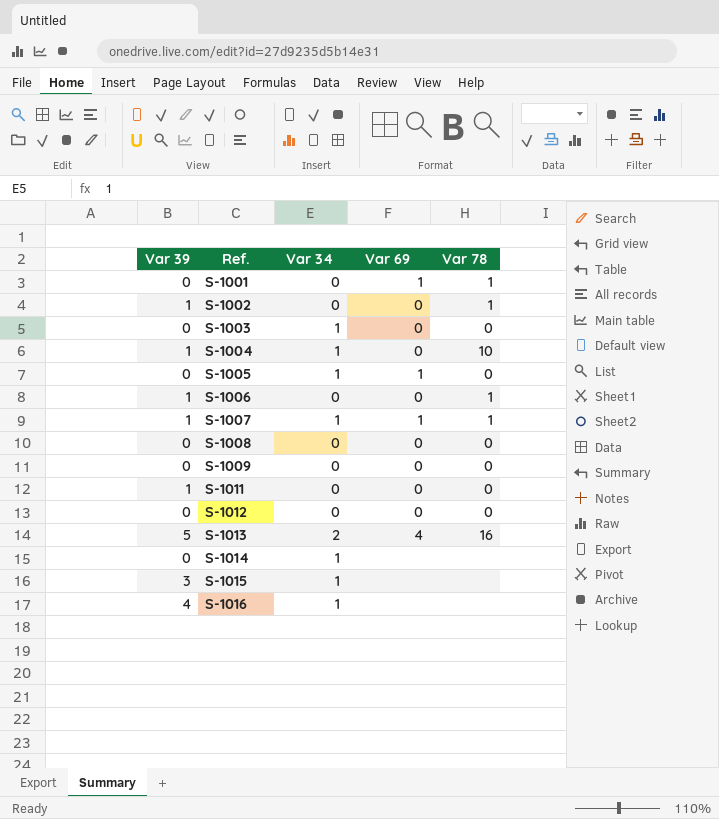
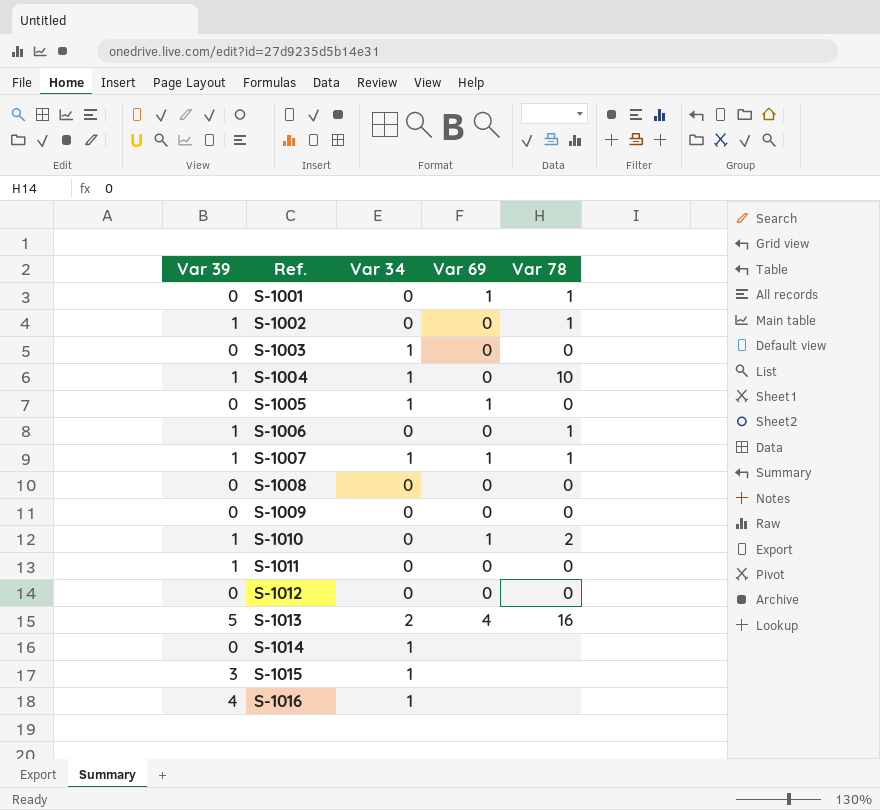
row S-1010: none -> 1 | 0 | 1 | 2

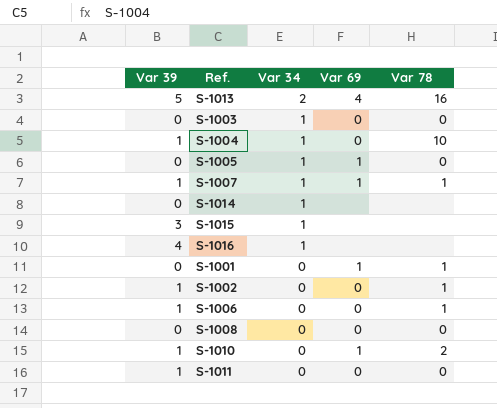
row order: Ref. ascending -> Var 34 descending
row S-1009: 0 | 0 | 0 | 0 -> none
row S-1012: 0 | 0 | 0 | 0 -> none

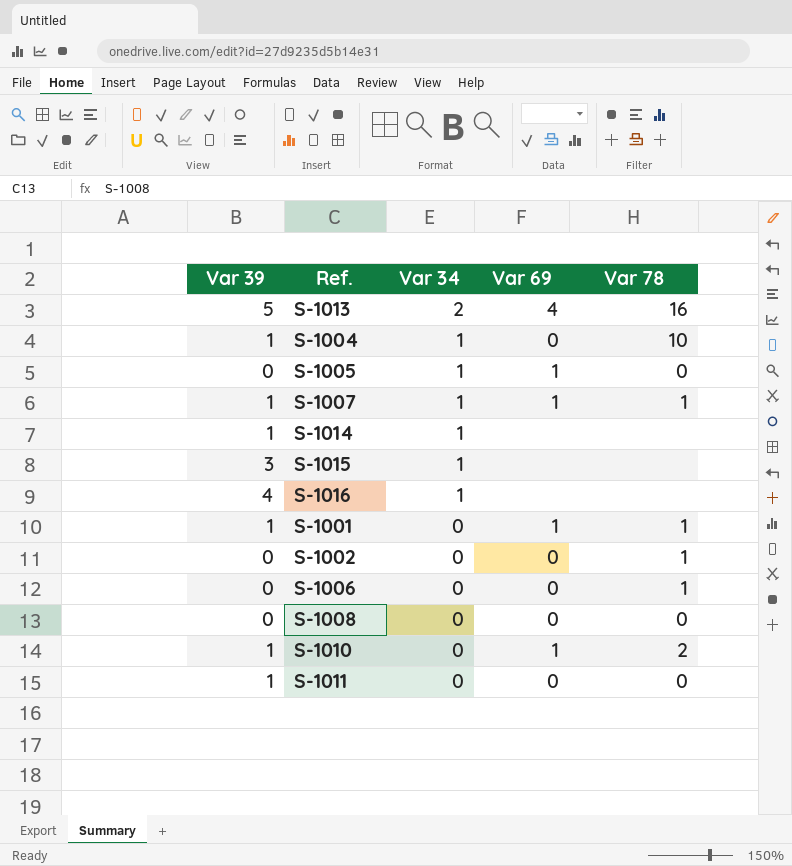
row S-1003: 0 | 1 | 0 | 0 -> none
S-1014 | Var 39: 0 -> 1
S-1001 | Var 39: 0 -> 1
S-1002 | Var 39: 1 -> 0
S-1006 | Var 39: 1 -> 0

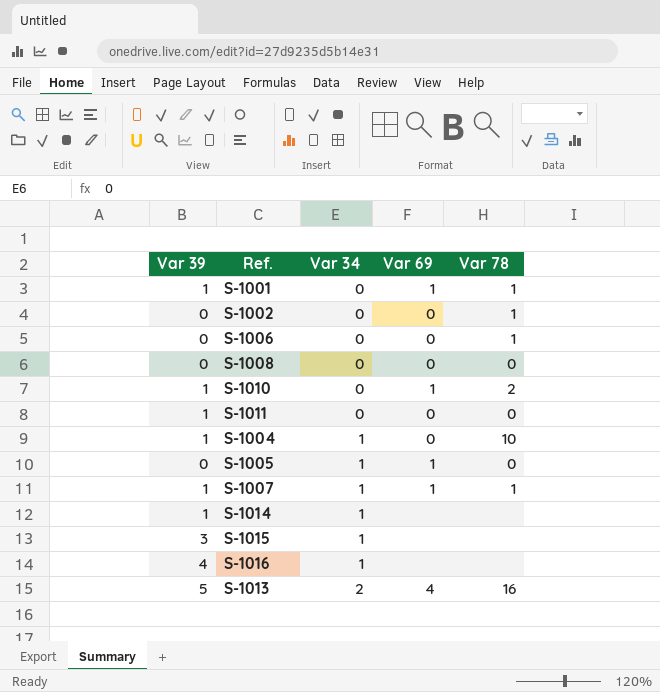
row order: Var 34 descending -> Var 34 ascending

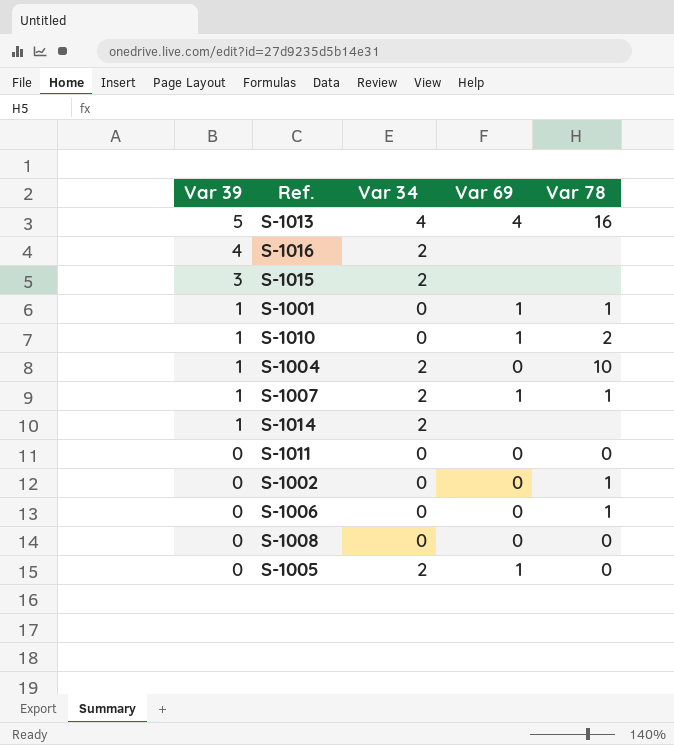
row order: Var 34 ascending -> Var 39 descending
S-1013 | Var 34: 2 -> 4
S-1016 | Var 34: 1 -> 2
S-1015 | Var 34: 1 -> 2
S-1004 | Var 34: 1 -> 2
S-1007 | Var 34: 1 -> 2
S-1014 | Var 34: 1 -> 2
S-1011 | Var 39: 1 -> 0
S-1005 | Var 34: 1 -> 2

